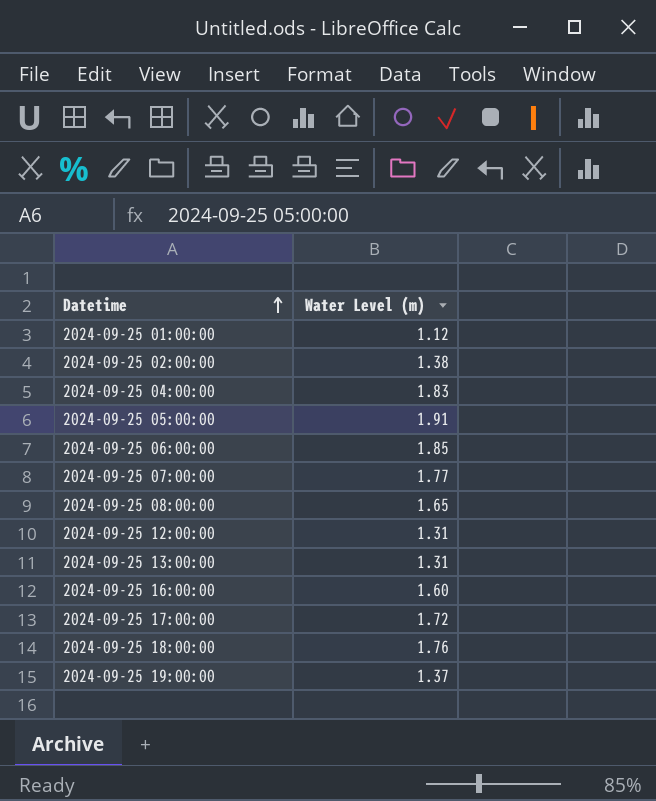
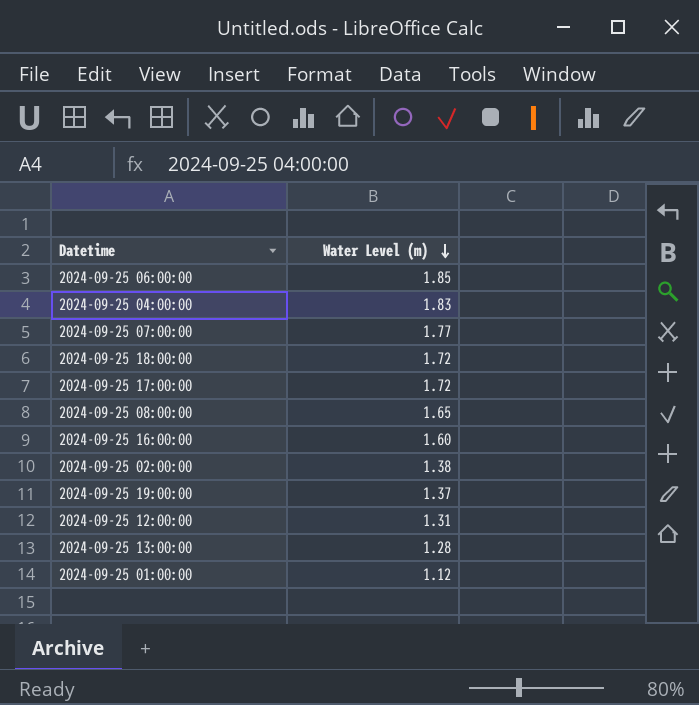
row order: Datetime ascending -> Water Level (m) descending
row 2024-09-25 05:00:00: 1.91 -> none
2024-09-25 18:00:00 | Water Level (m): 1.76 -> 1.72
2024-09-25 13:00:00 | Water Level (m): 1.31 -> 1.28

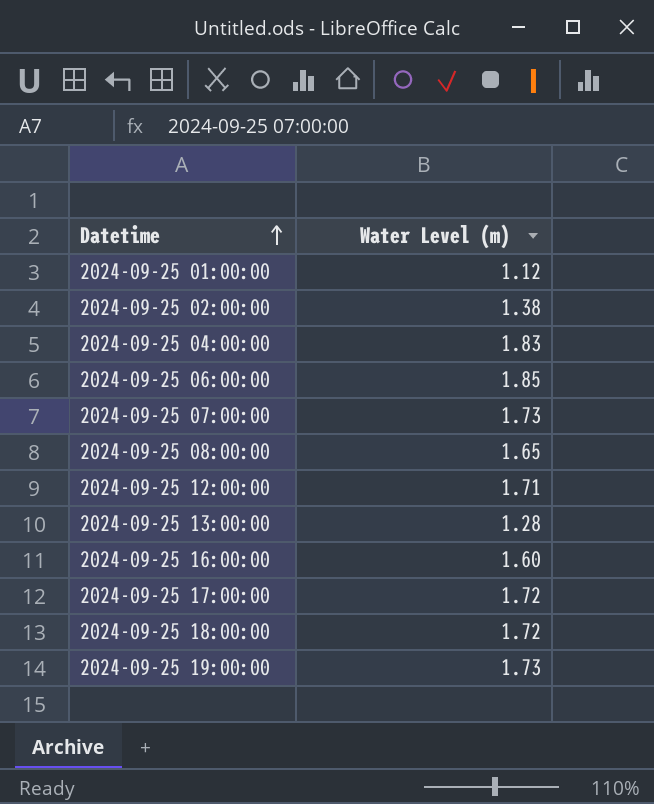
row order: Water Level (m) descending -> Datetime ascending
2024-09-25 07:00:00 | Water Level (m): 1.77 -> 1.73
2024-09-25 12:00:00 | Water Level (m): 1.31 -> 1.71
2024-09-25 19:00:00 | Water Level (m): 1.37 -> 1.73

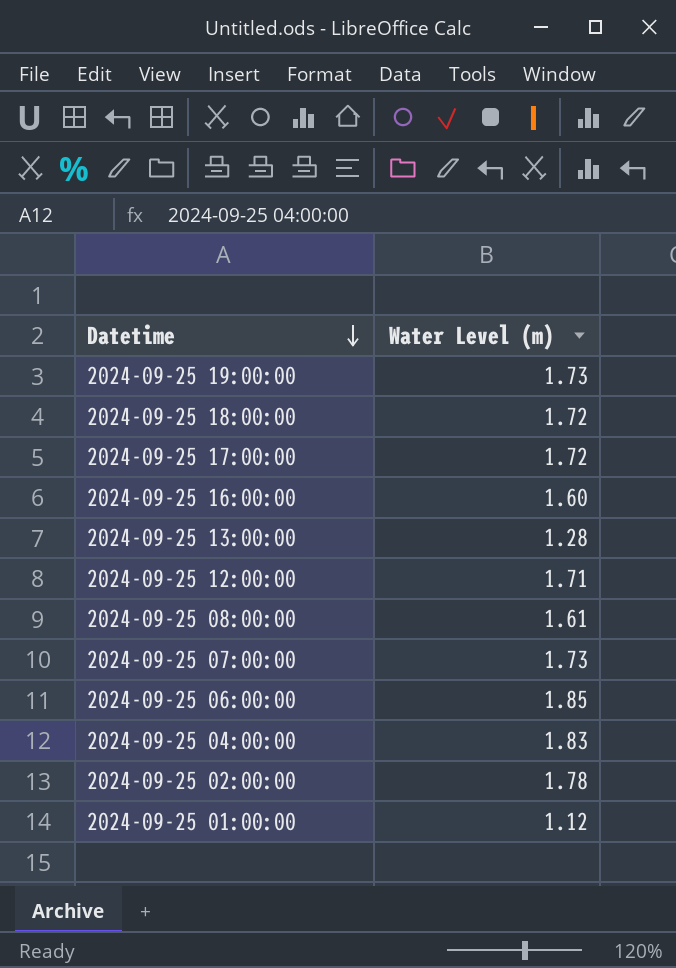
row order: Datetime ascending -> Datetime descending
2024-09-25 08:00:00 | Water Level (m): 1.65 -> 1.61
2024-09-25 02:00:00 | Water Level (m): 1.38 -> 1.78

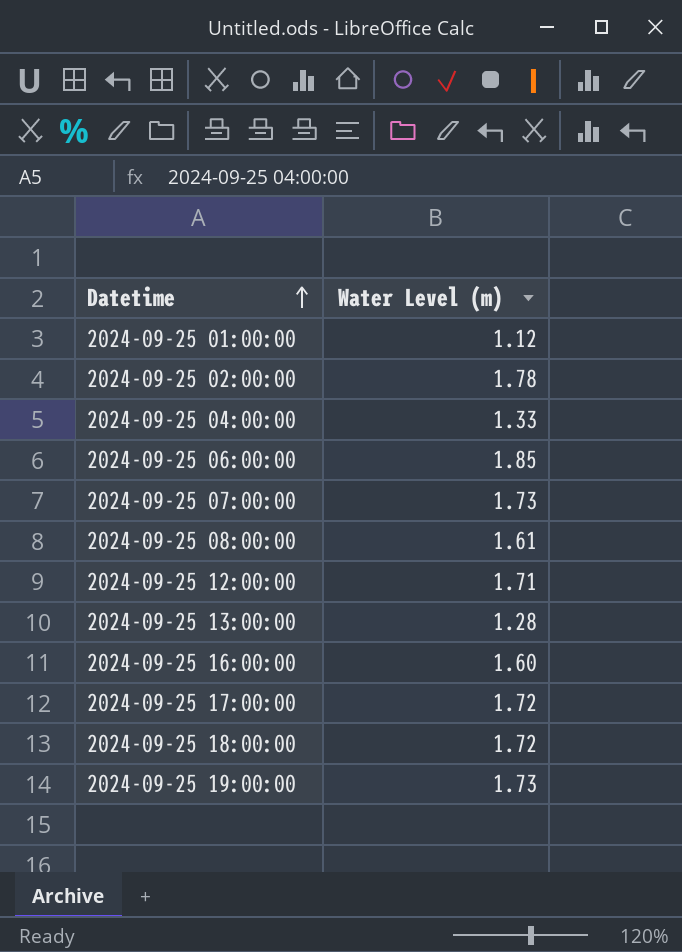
row order: Datetime descending -> Datetime ascending
2024-09-25 04:00:00 | Water Level (m): 1.83 -> 1.33

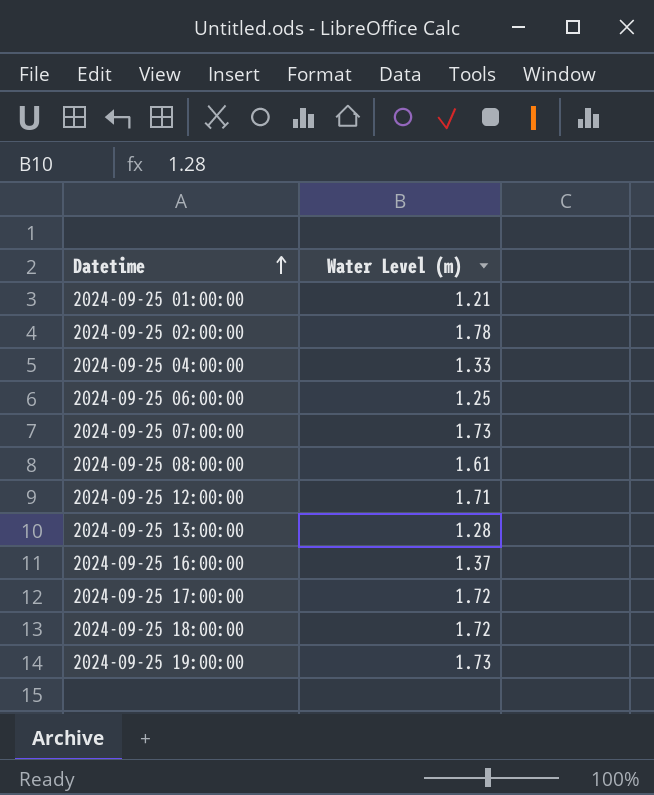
2024-09-25 01:00:00 | Water Level (m): 1.12 -> 1.21
2024-09-25 06:00:00 | Water Level (m): 1.85 -> 1.25
2024-09-25 16:00:00 | Water Level (m): 1.60 -> 1.37

